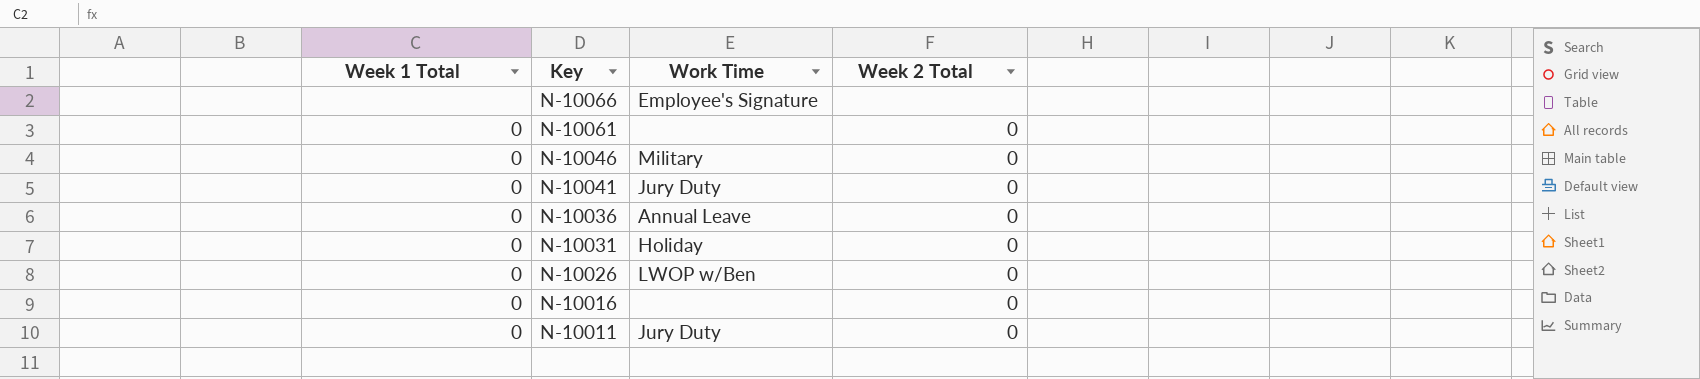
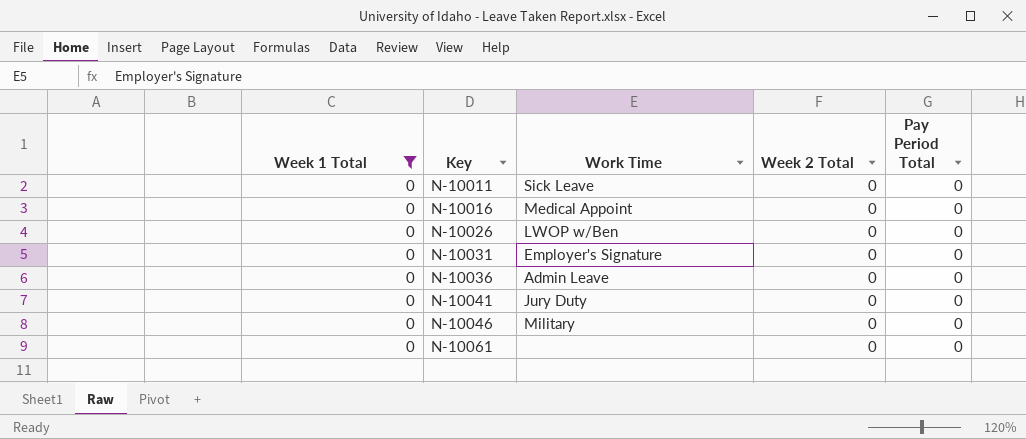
filter: none -> Week 1 Total = 0
row order: Key descending -> Key ascending
column Pay Period Total | position: none -> 5
N-10011 | Work Time: Jury Duty -> Sick Leave
N-10016 | Work Time: none -> Medical Appoint
N-10031 | Work Time: Holiday -> Employer's Signature
N-10036 | Work Time: Annual Leave -> Admin Leave

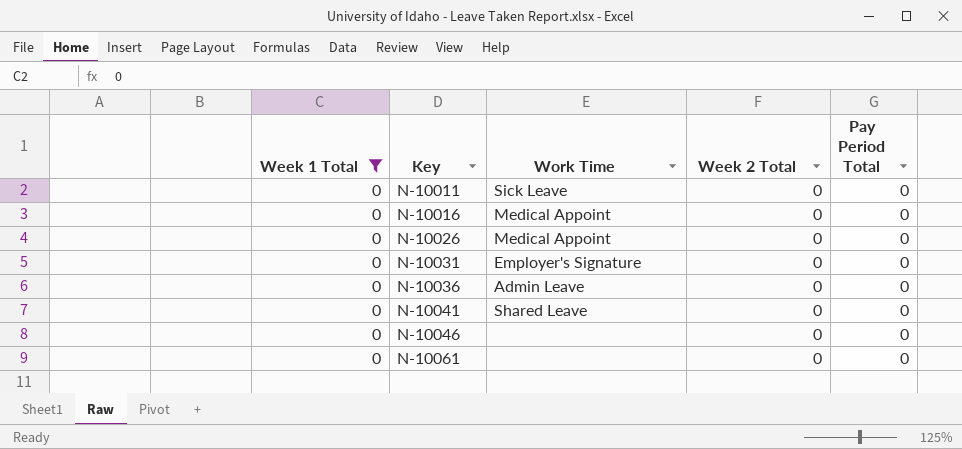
N-10026 | Work Time: LWOP w/Ben -> Medical Appoint
N-10041 | Work Time: Jury Duty -> Shared Leave
N-10046 | Work Time: Military -> none

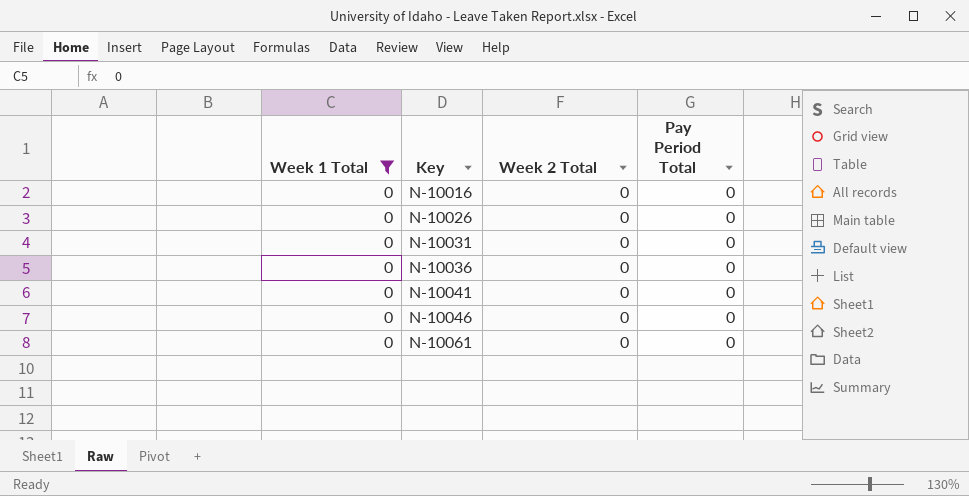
column Work Time | position: 3 -> none
row N-10011: 0 | Sick Leave | 0 | 0 -> none

